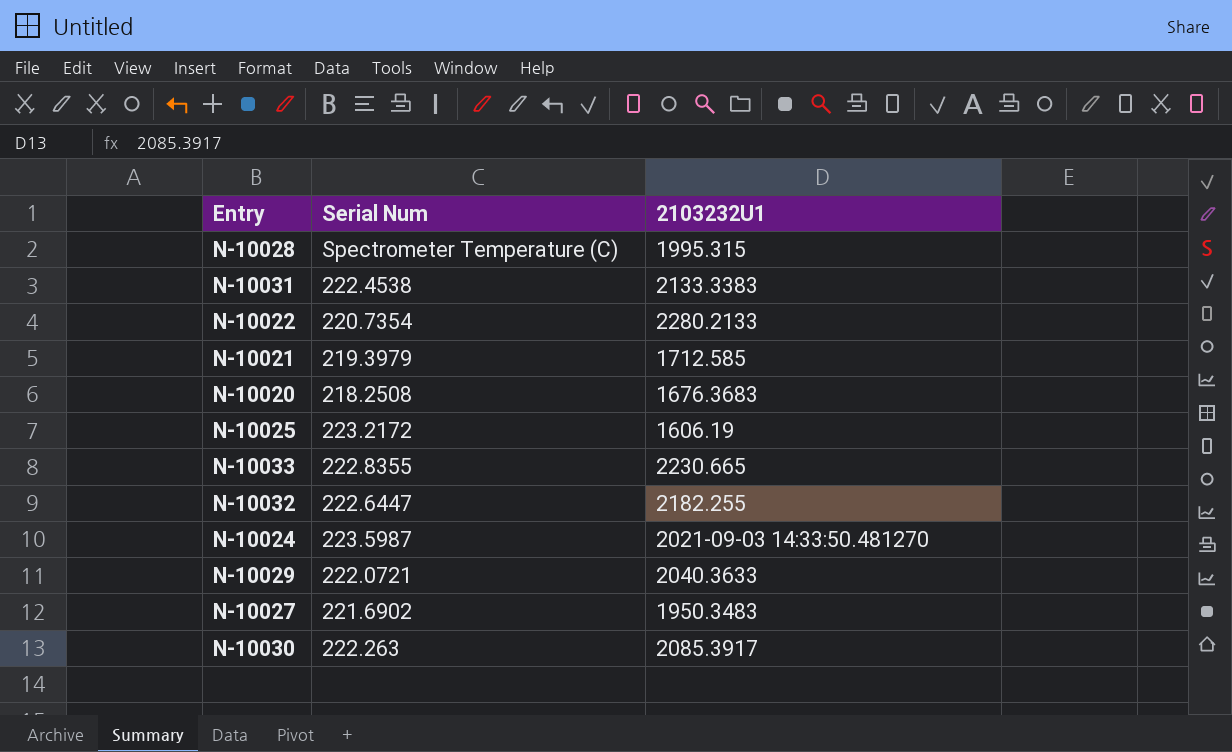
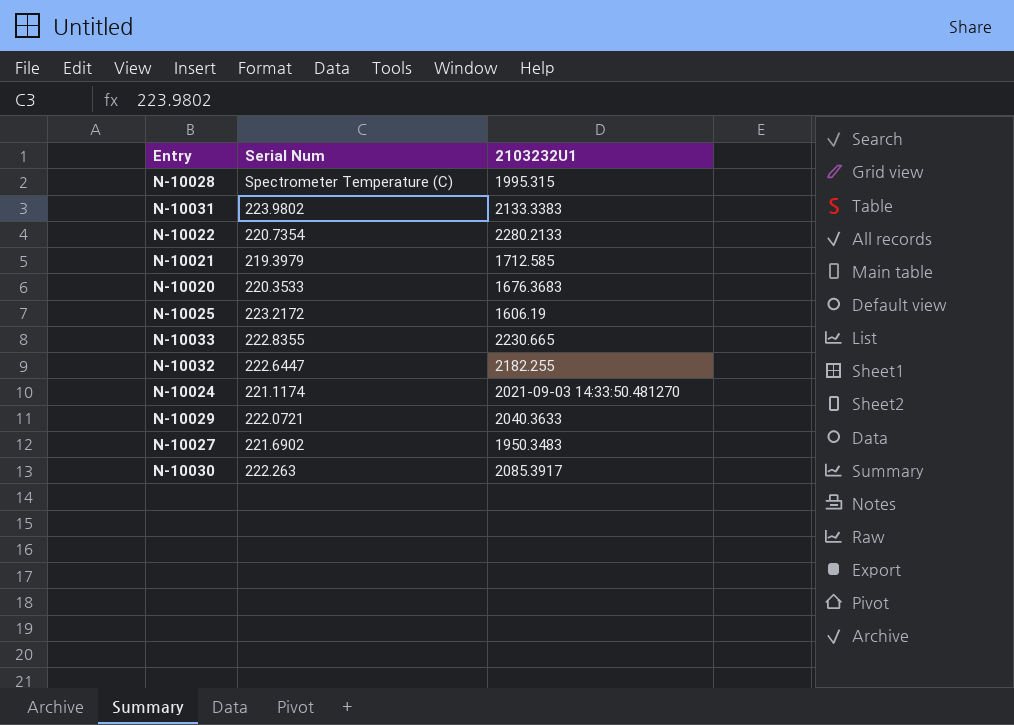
N-10031 | Serial Num: 222.4538 -> 223.9802
N-10020 | Serial Num: 218.2508 -> 220.3533
N-10024 | Serial Num: 223.5987 -> 221.1174

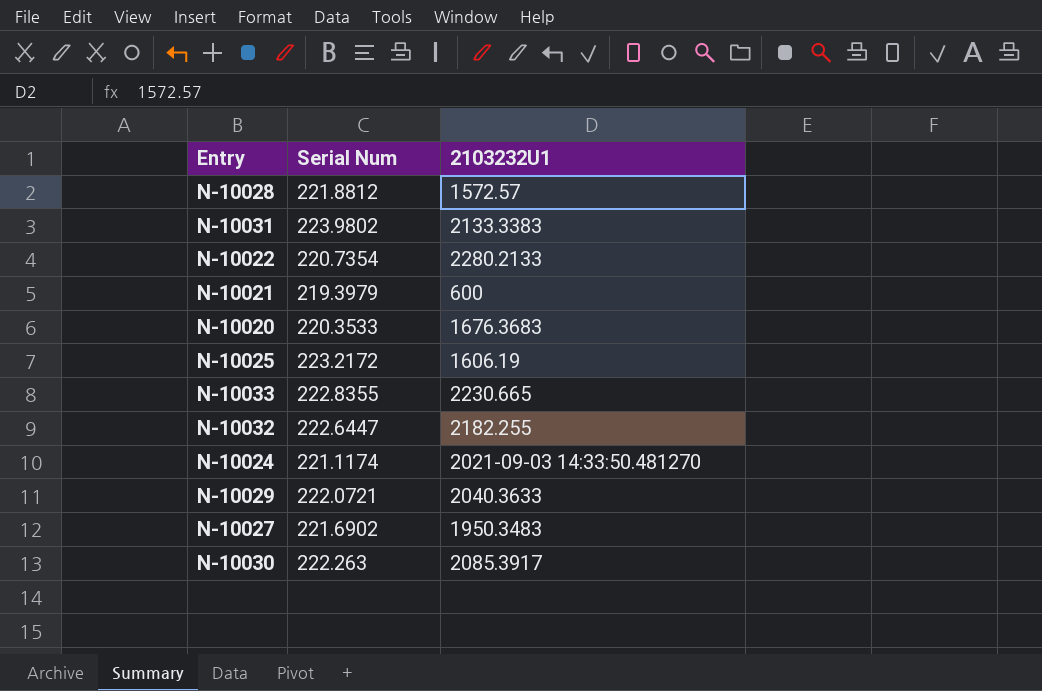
N-10028 | Serial Num: Spectrometer Temperature (C) -> 221.8812
N-10028 | 2103232U1: 1995.315 -> 1572.57
N-10021 | 2103232U1: 1712.585 -> 600

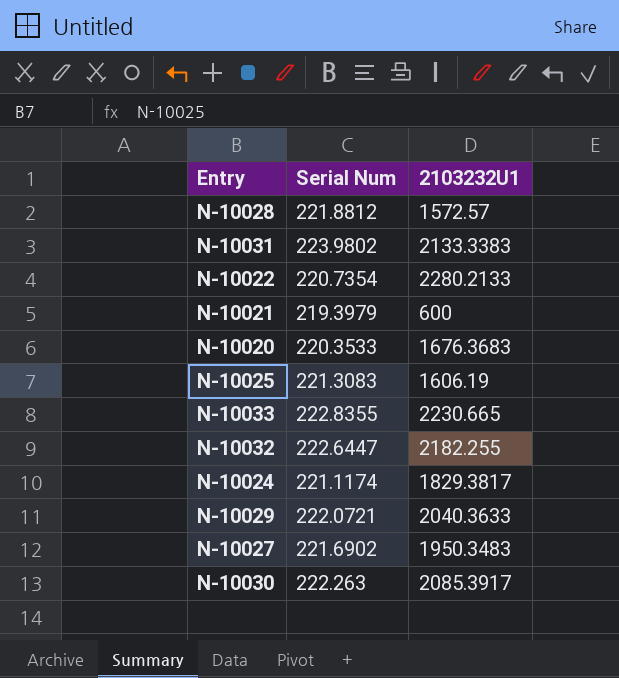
N-10025 | Serial Num: 223.2172 -> 221.3083
N-10024 | 2103232U1: 2021-09-03 14:33:50.481270 -> 1829.3817

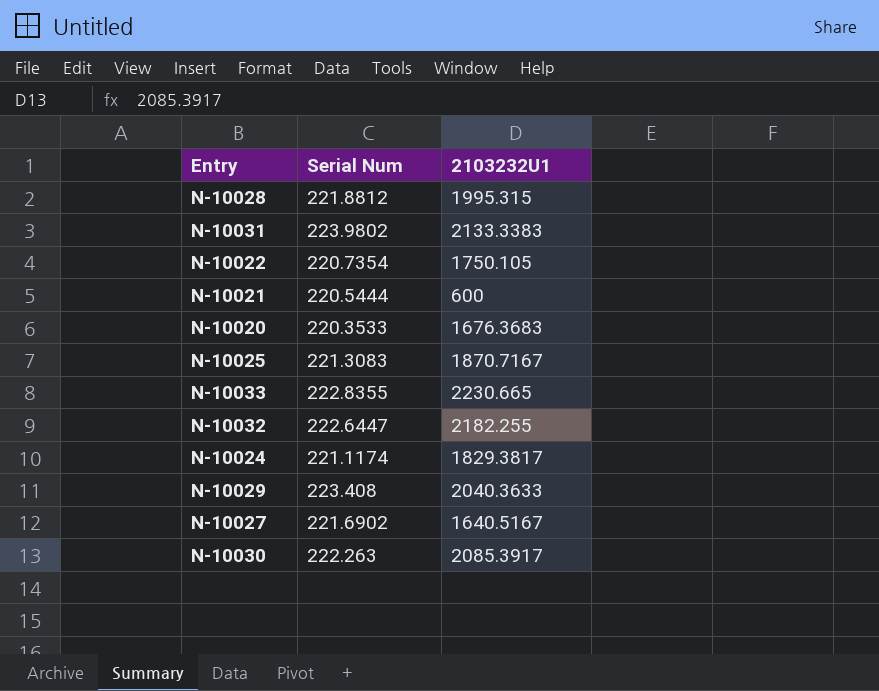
N-10028 | 2103232U1: 1572.57 -> 1995.315
N-10022 | 2103232U1: 2280.2133 -> 1750.105
N-10021 | Serial Num: 219.3979 -> 220.5444
N-10025 | 2103232U1: 1606.19 -> 1870.7167
N-10029 | Serial Num: 222.0721 -> 223.408
N-10027 | 2103232U1: 1950.3483 -> 1640.5167

